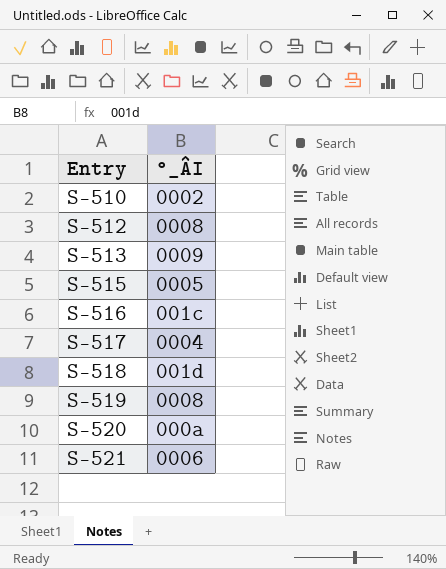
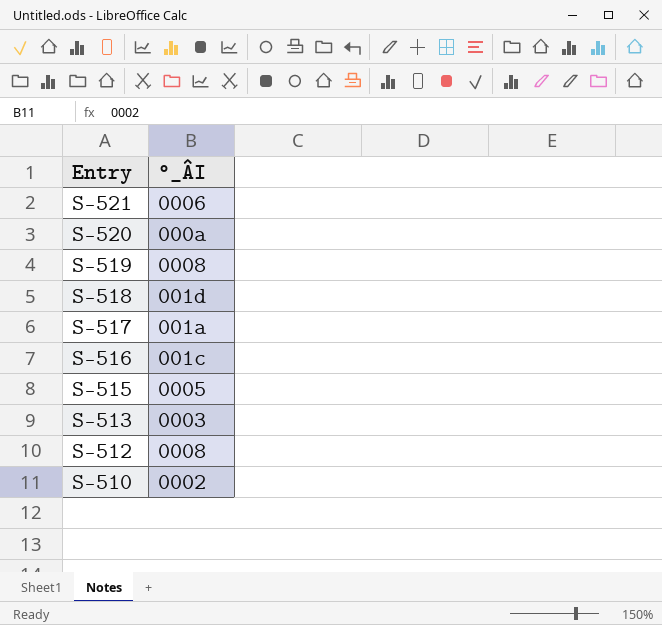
row order: Entry ascending -> Entry descending
S-517 | °_ÂI: 0004 -> 001a
S-513 | °_ÂI: 0009 -> 0003

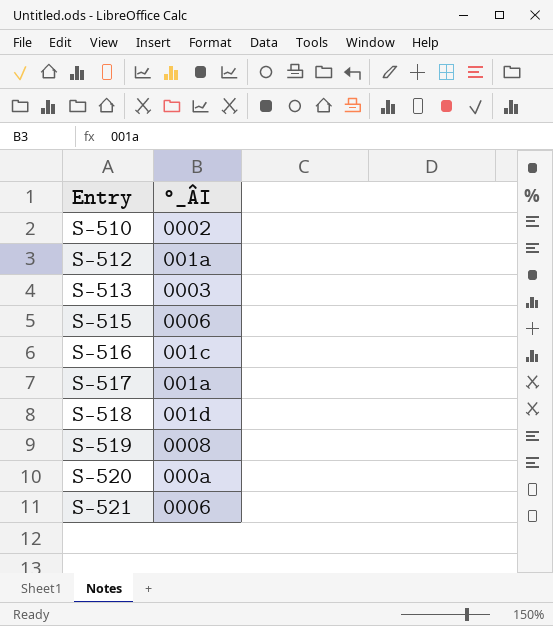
row order: Entry descending -> Entry ascending
S-512 | °_ÂI: 0008 -> 001a
S-515 | °_ÂI: 0005 -> 0006

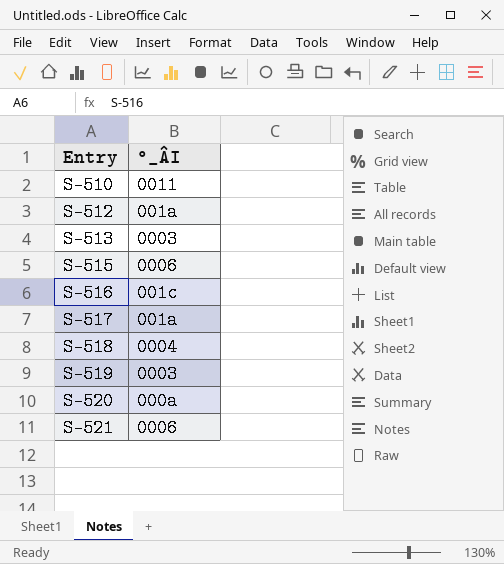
S-510 | °_ÂI: 0002 -> 0011
S-518 | °_ÂI: 001d -> 0004
S-519 | °_ÂI: 0008 -> 0003

